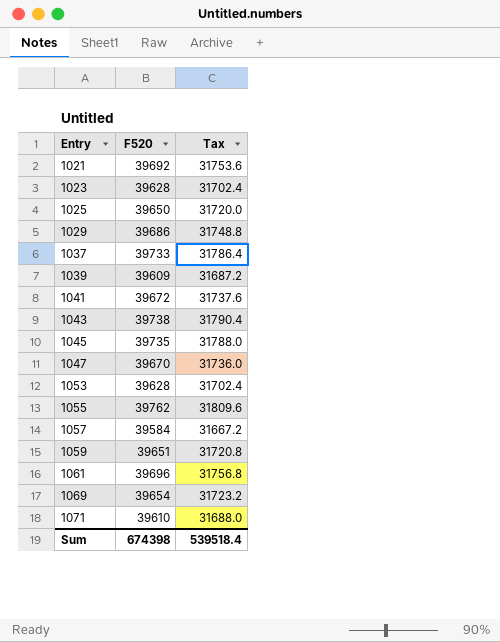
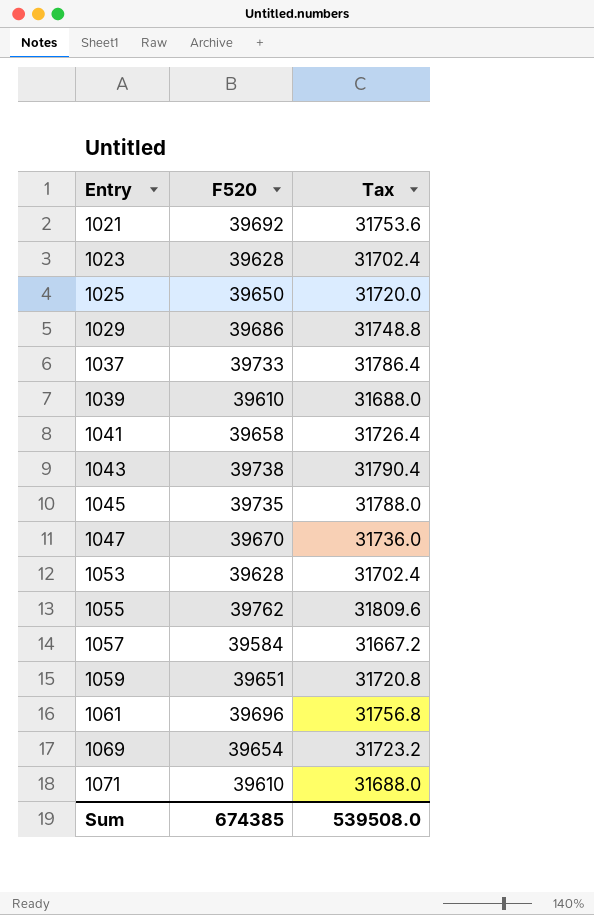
1039 | F520: 39609 -> 39610
1039 | Tax: 31687.2 -> 31688.0
1041 | F520: 39672 -> 39658
1041 | Tax: 31737.6 -> 31726.4
Sum | F520: 674398 -> 674385
Sum | Tax: 539518.4 -> 539508.0

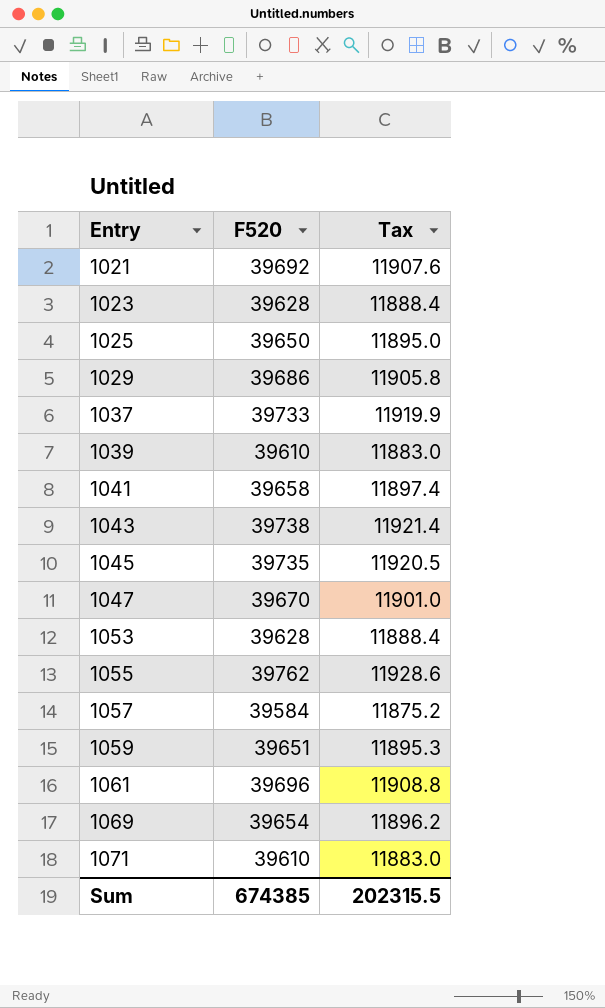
column Tax | formula: [F520] * 0.8 -> [F520] * 0.3
Sum | Tax: 539508.0 -> 202315.5

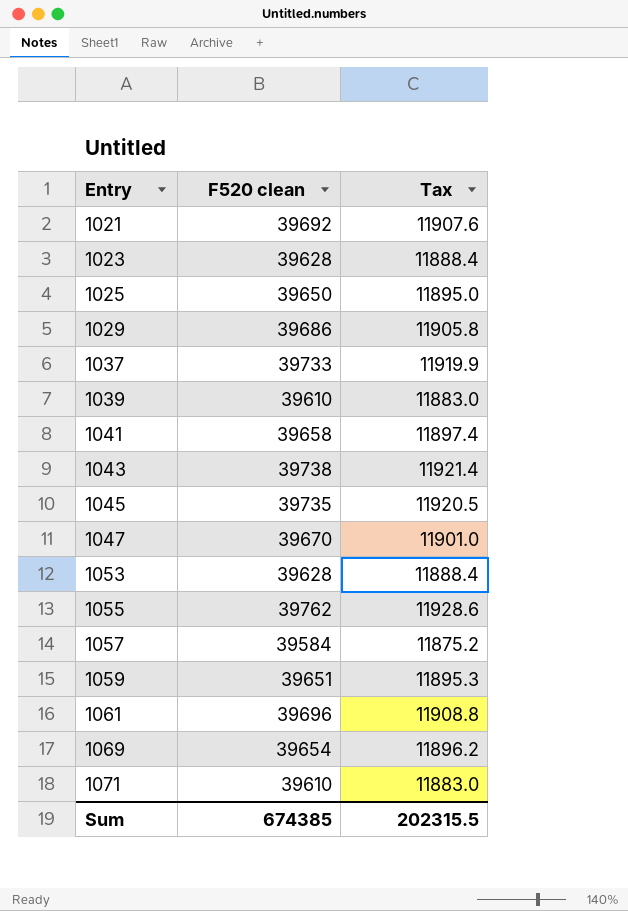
column name: F520 -> F520 clean

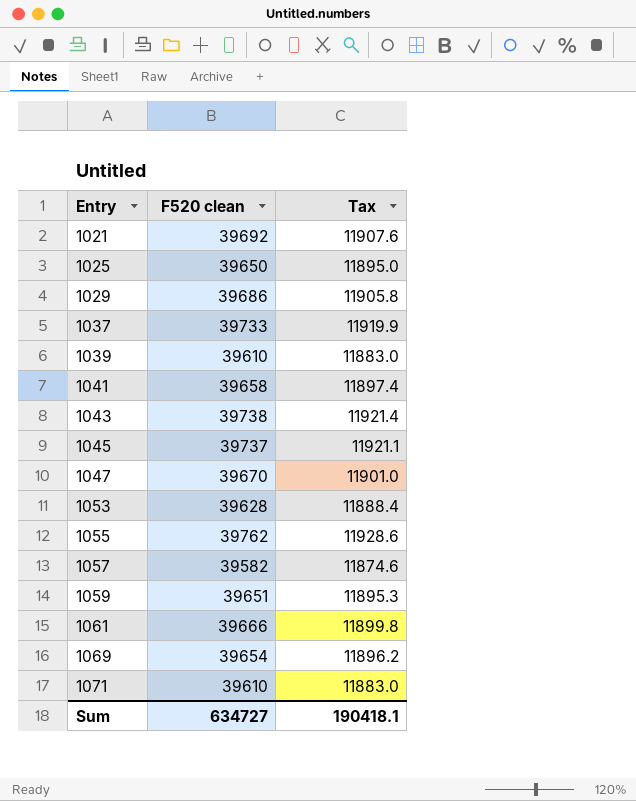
row 1023: 39628 | 11888.4 -> none
1045 | F520 clean: 39735 -> 39737
1045 | Tax: 11920.5 -> 11921.1
1057 | F520 clean: 39584 -> 39582
1057 | Tax: 11875.2 -> 11874.6
1061 | F520 clean: 39696 -> 39666
1061 | Tax: 11908.8 -> 11899.8
Sum | F520 clean: 674385 -> 634727
Sum | Tax: 202315.5 -> 190418.1

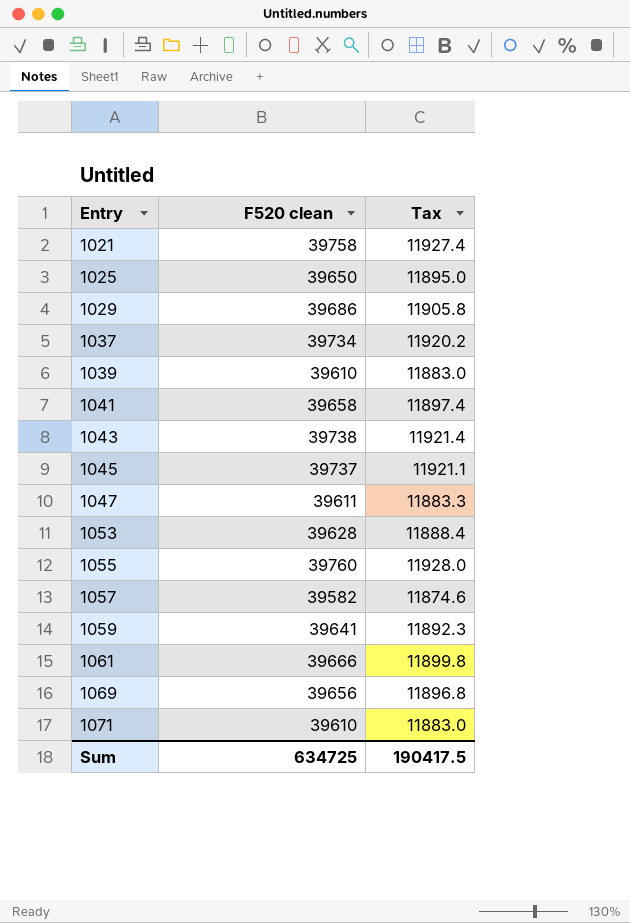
1021 | F520 clean: 39692 -> 39758
1021 | Tax: 11907.6 -> 11927.4
1037 | F520 clean: 39733 -> 39734
1037 | Tax: 11919.9 -> 11920.2
1047 | F520 clean: 39670 -> 39611
1047 | Tax: 11901.0 -> 11883.3
1055 | F520 clean: 39762 -> 39760
1055 | Tax: 11928.6 -> 11928.0
1059 | F520 clean: 39651 -> 39641
1059 | Tax: 11895.3 -> 11892.3
1069 | F520 clean: 39654 -> 39656
1069 | Tax: 11896.2 -> 11896.8
Sum | F520 clean: 634727 -> 634725
Sum | Tax: 190418.1 -> 190417.5

